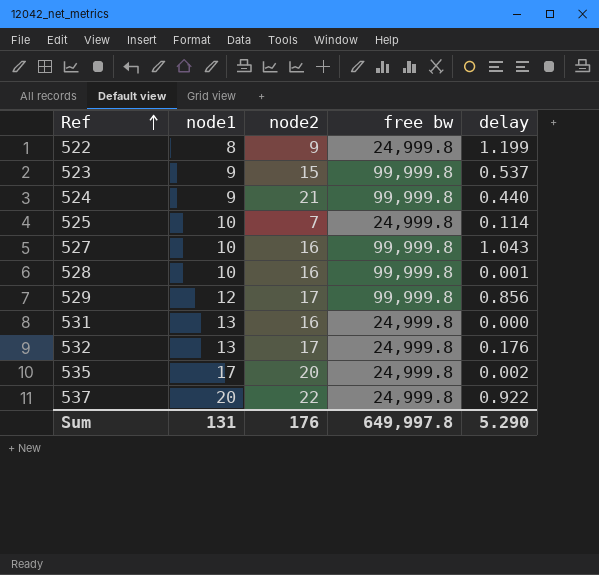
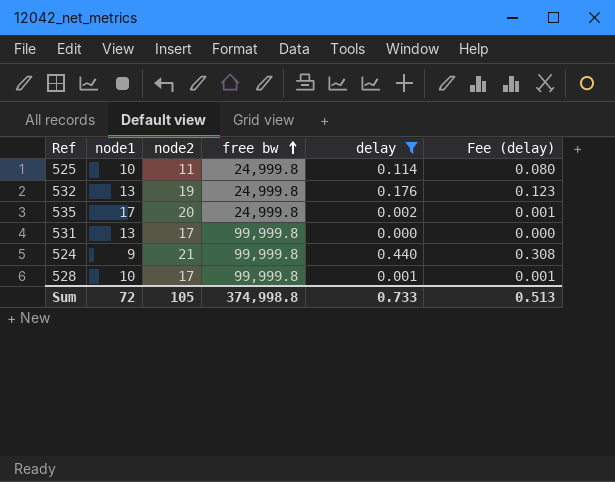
filter: none -> delay <= 0.440
row order: Ref ascending -> free bw ascending
column Fee (delay) | formula: none -> [delay] * 0.7
525 | node2: 7 -> 11
532 | node2: 17 -> 19
531 | node2: 16 -> 17
531 | free bw: 24,999.8 -> 99,999.8
528 | node2: 16 -> 17
Sum | node1: 131 -> 72
Sum | node2: 176 -> 105
Sum | free bw: 649,997.8 -> 374,998.8
Sum | delay: 5.290 -> 0.733

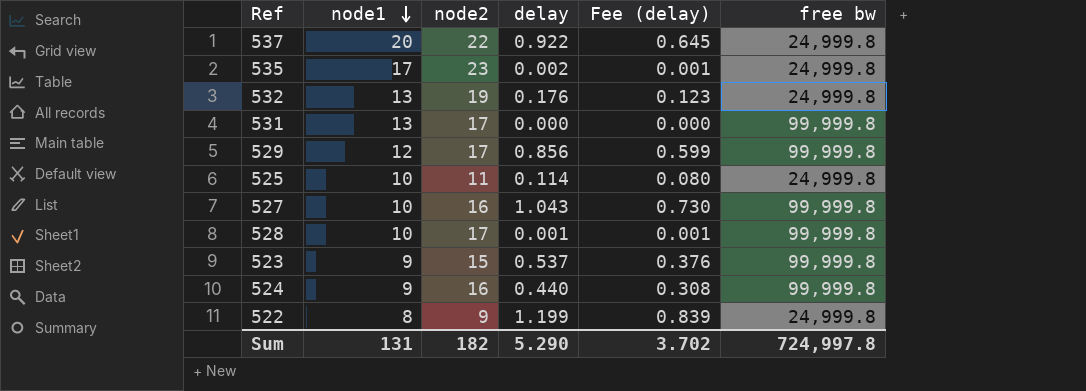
filter: delay <= 0.440 -> none
row order: free bw ascending -> node1 descending
column free bw | position: 4 -> 6
535 | node2: 20 -> 23
524 | node2: 21 -> 16
Sum | node1: 72 -> 131
Sum | node2: 105 -> 182
Sum | delay: 0.733 -> 5.290
Sum | Fee (delay): 0.513 -> 3.702
Sum | free bw: 374,998.8 -> 724,997.8

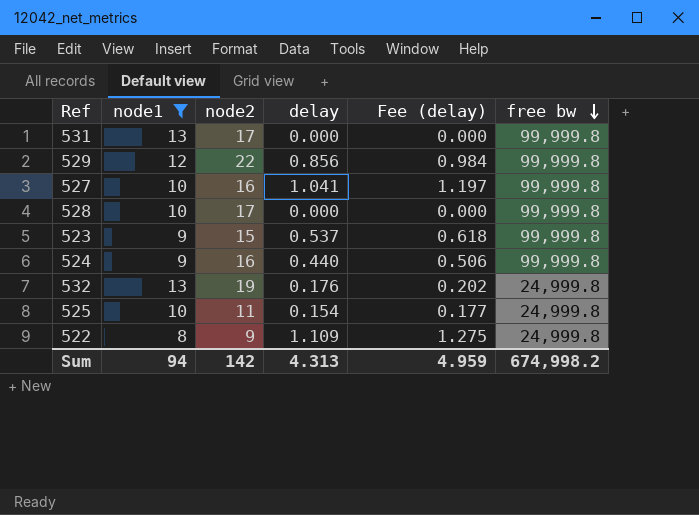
filter: none -> node1 <= 13
row order: node1 descending -> free bw descending
column Fee (delay) | formula: [delay] * 0.7 -> [delay] * 1.15
529 | node2: 17 -> 22
527 | delay: 1.043 -> 1.041
528 | delay: 0.001 -> 0.000
525 | delay: 0.114 -> 0.154
522 | delay: 1.199 -> 1.109
Sum | node1: 131 -> 94
Sum | node2: 182 -> 142
Sum | delay: 5.290 -> 4.313
Sum | Fee (delay): 3.702 -> 4.959
Sum | free bw: 724,997.8 -> 674,998.2

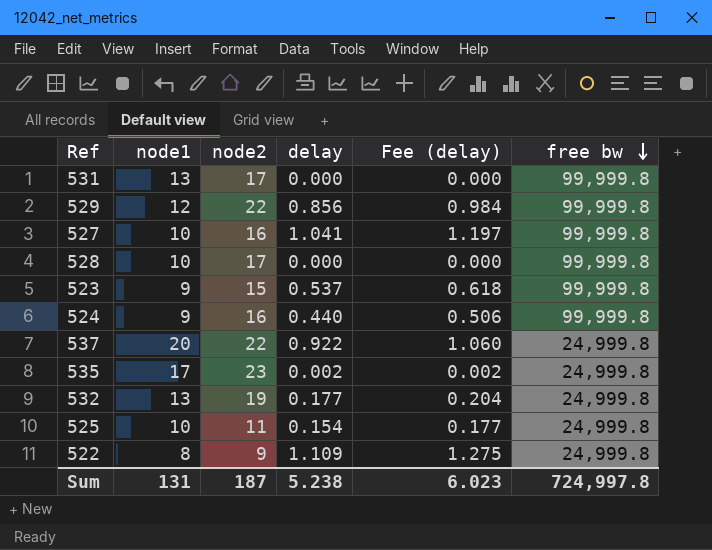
filter: node1 <= 13 -> none
532 | delay: 0.176 -> 0.177
532 | Fee (delay): 0.202 -> 0.204
Sum | node1: 94 -> 131
Sum | node2: 142 -> 187
Sum | delay: 4.313 -> 5.238
Sum | Fee (delay): 4.959 -> 6.023
Sum | free bw: 674,998.2 -> 724,997.8

